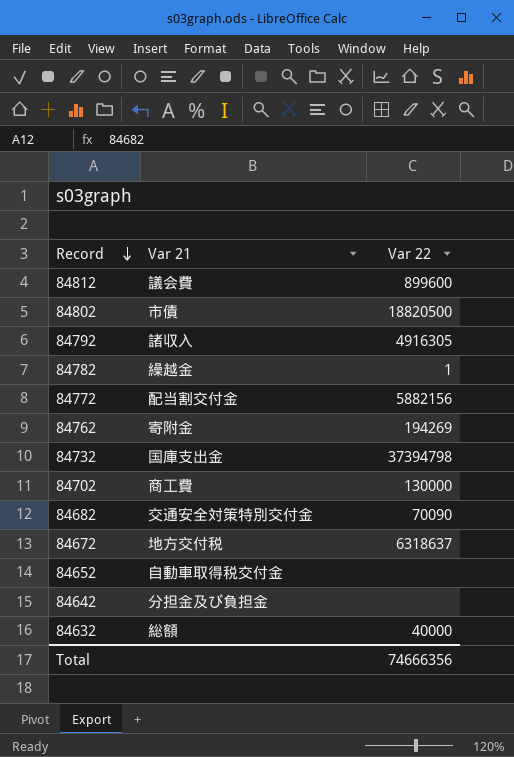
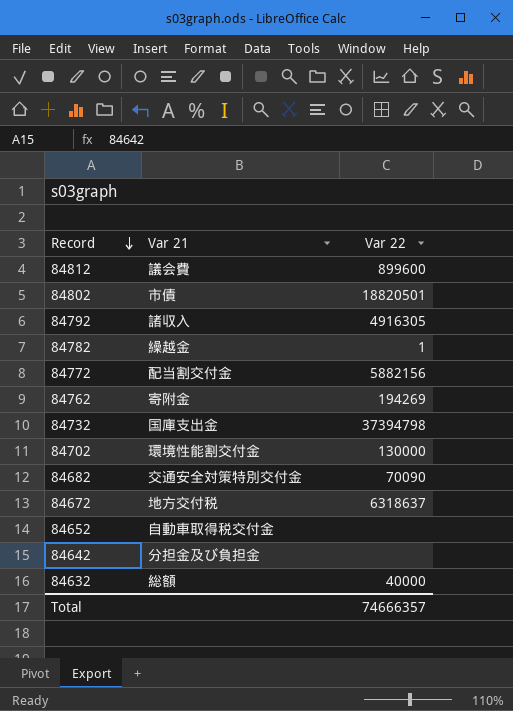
84802 | Var 22: 18820500 -> 18820501
84702 | Var 21: 商工費 -> 環境性能割交付金
Total | Var 22: 74666356 -> 74666357

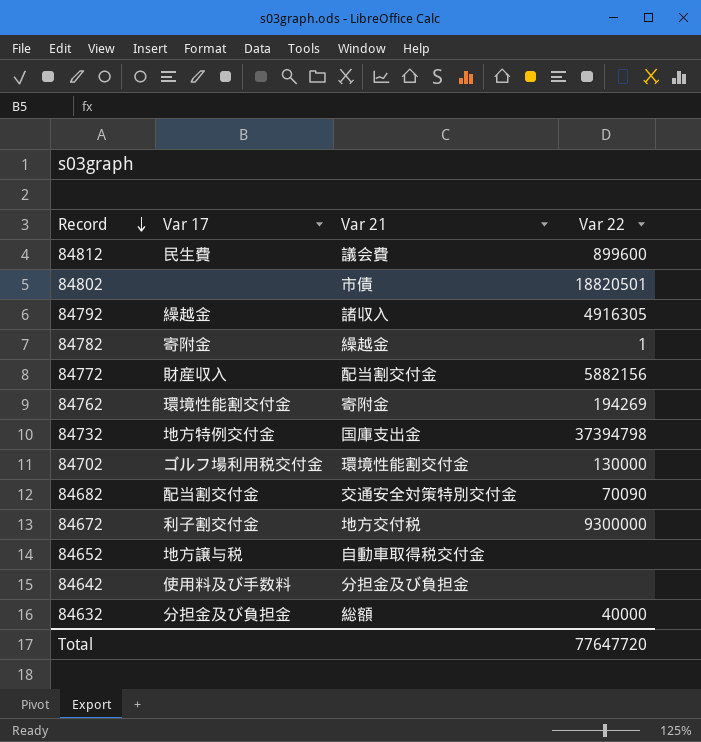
column Var 17 | position: none -> 2
84672 | Var 22: 6318637 -> 9300000
Total | Var 22: 74666357 -> 77647720

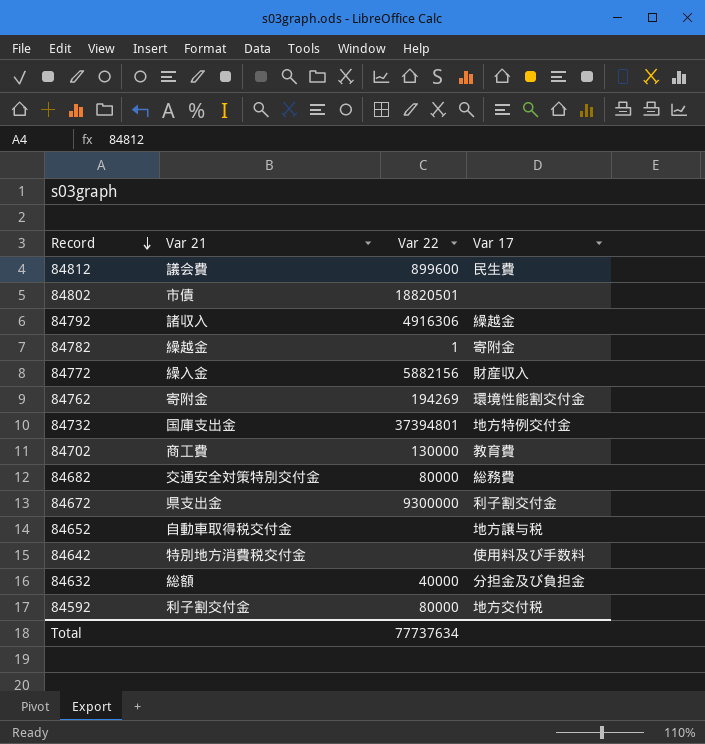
column Var 17 | position: 2 -> 4
84792 | Var 22: 4916305 -> 4916306
84772 | Var 21: 配当割交付金 -> 繰入金
84732 | Var 22: 37394798 -> 37394801
84702 | Var 21: 環境性能割交付金 -> 商工費
84702 | Var 17: ゴルフ場利用税交付金 -> 教育費
84682 | Var 22: 70090 -> 80000
84682 | Var 17: 配当割交付金 -> 総務費
84672 | Var 21: 地方交付税 -> 県支出金
84642 | Var 21: 分担金及び負担金 -> 特別地方消費税交付金
row 84592: none -> 利子割交付金 | 80000 | 地方交付税
Total | Var 22: 77647720 -> 77737634

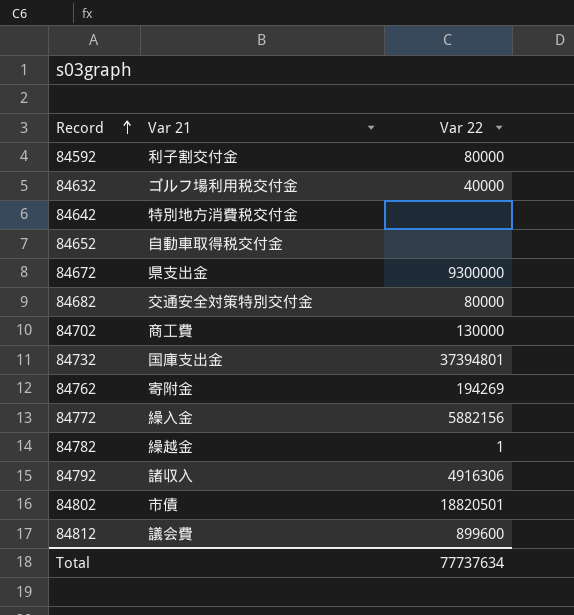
row order: Record descending -> Record ascending
column Var 17 | position: 4 -> none
84632 | Var 21: 総額 -> ゴルフ場利用税交付金

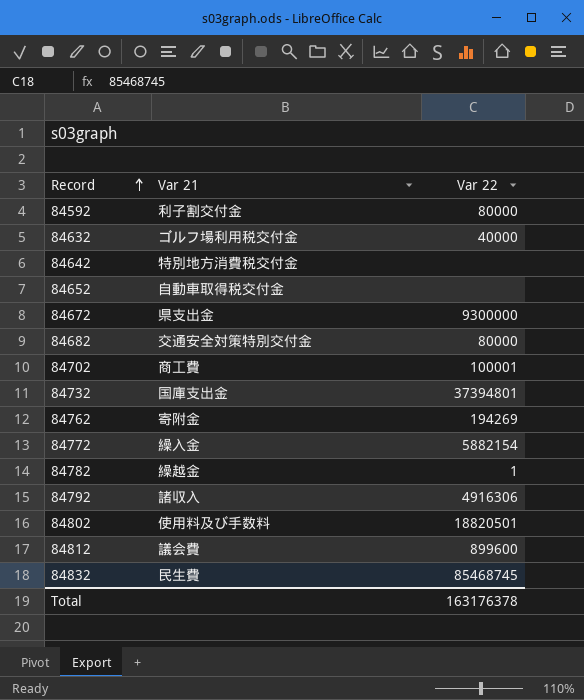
84702 | Var 22: 130000 -> 100001
84772 | Var 22: 5882156 -> 5882154
84802 | Var 21: 市債 -> 使用料及び手数料
row 84832: none -> 民生費 | 85468745
Total | Var 22: 77737634 -> 163176378

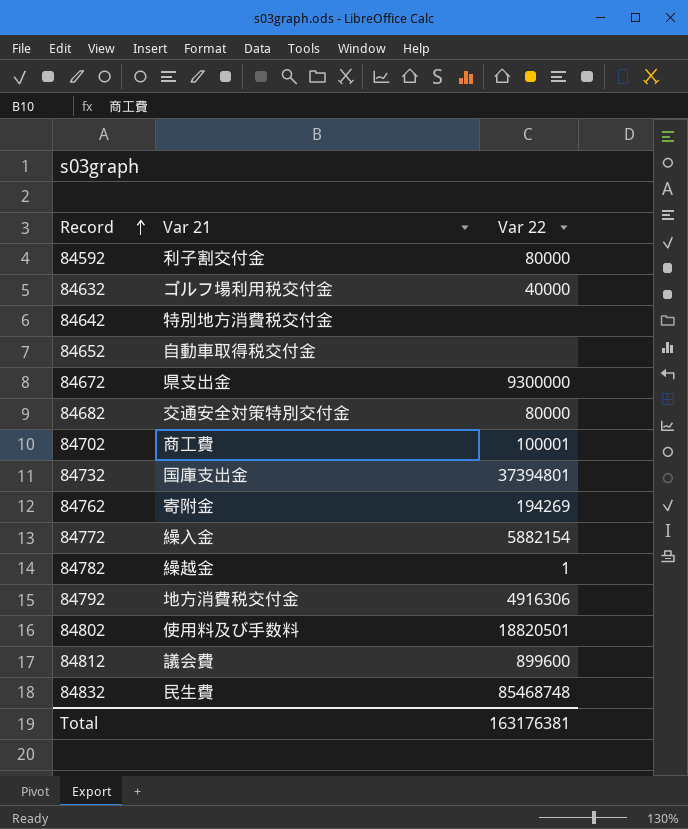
84792 | Var 21: 諸収入 -> 地方消費税交付金
84832 | Var 22: 85468745 -> 85468748
Total | Var 22: 163176378 -> 163176381

